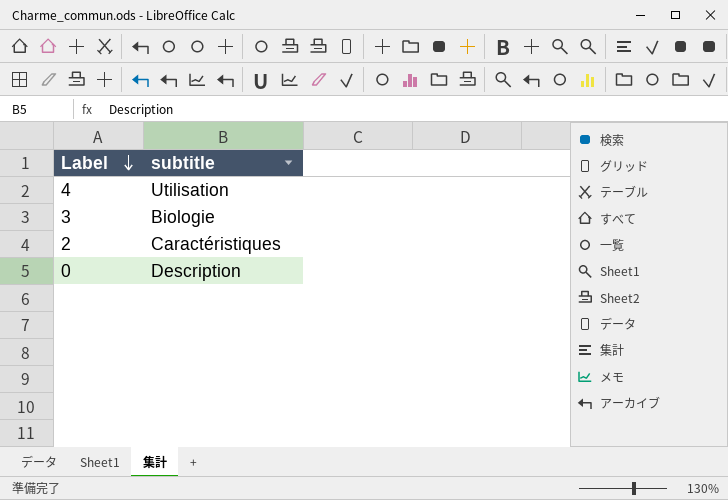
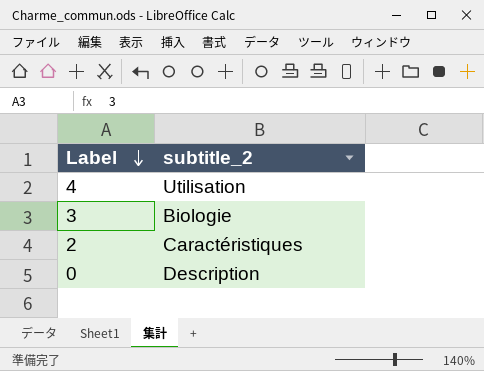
column name: subtitle -> subtitle_2

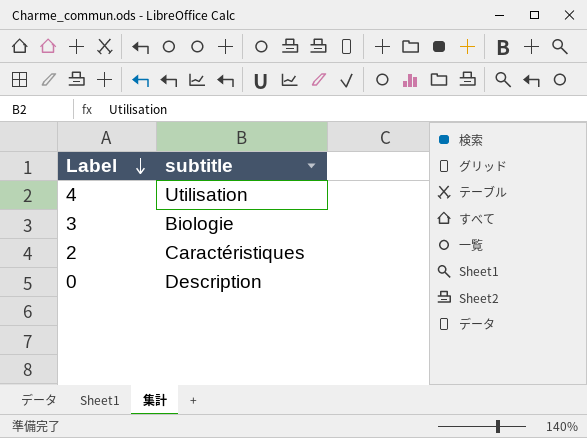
column name: subtitle_2 -> subtitle

